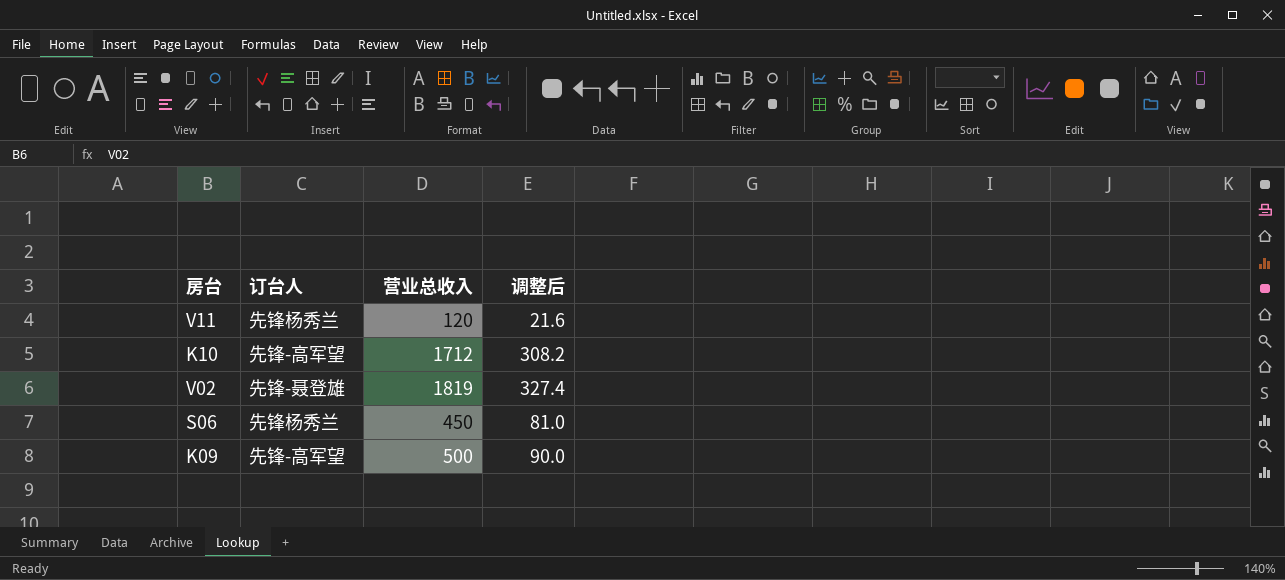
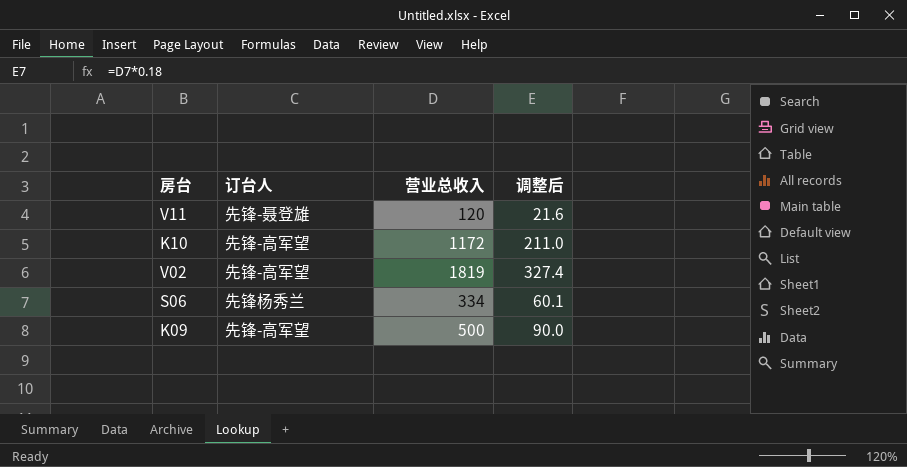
V11 | 订台人: 先锋杨秀兰 -> 先锋-聂登雄
K10 | 营业总收入: 1712 -> 1172
K10 | 调整后: 308.2 -> 211.0
V02 | 订台人: 先锋-聂登雄 -> 先锋-高军望
S06 | 营业总收入: 450 -> 334
S06 | 调整后: 81.0 -> 60.1

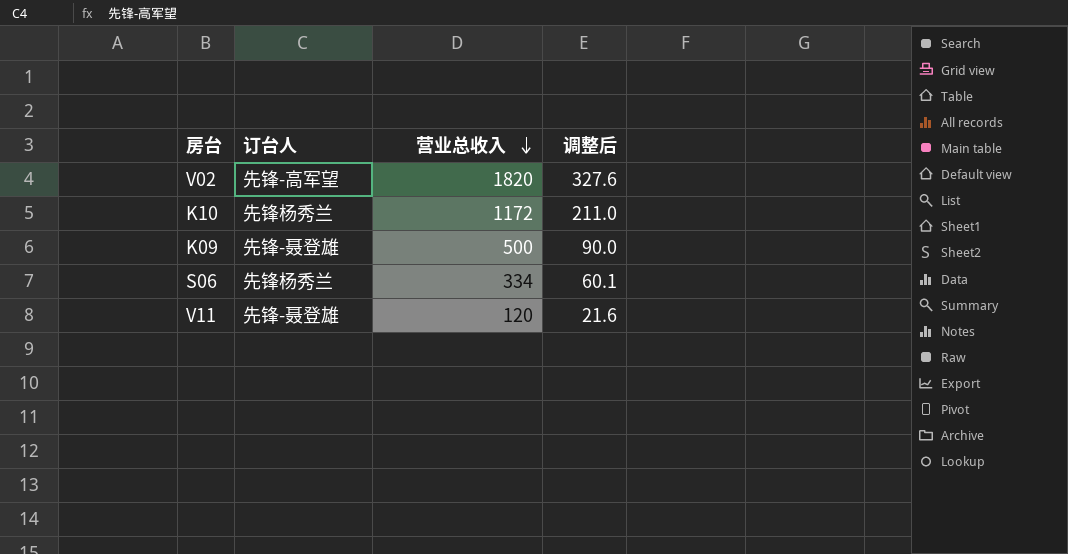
row order: none -> 营业总收入 descending
V02 | 营业总收入: 1819 -> 1820
V02 | 调整后: 327.4 -> 327.6
K10 | 订台人: 先锋-高军望 -> 先锋杨秀兰
K09 | 订台人: 先锋-高军望 -> 先锋-聂登雄

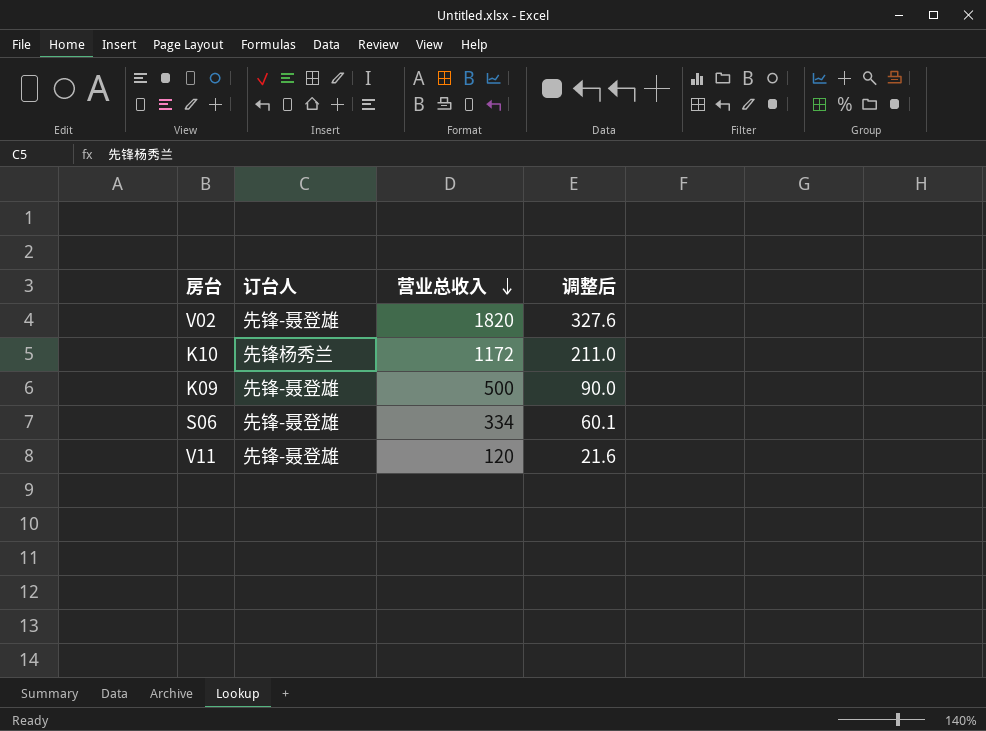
V02 | 订台人: 先锋-高军望 -> 先锋-聂登雄
S06 | 订台人: 先锋杨秀兰 -> 先锋-聂登雄

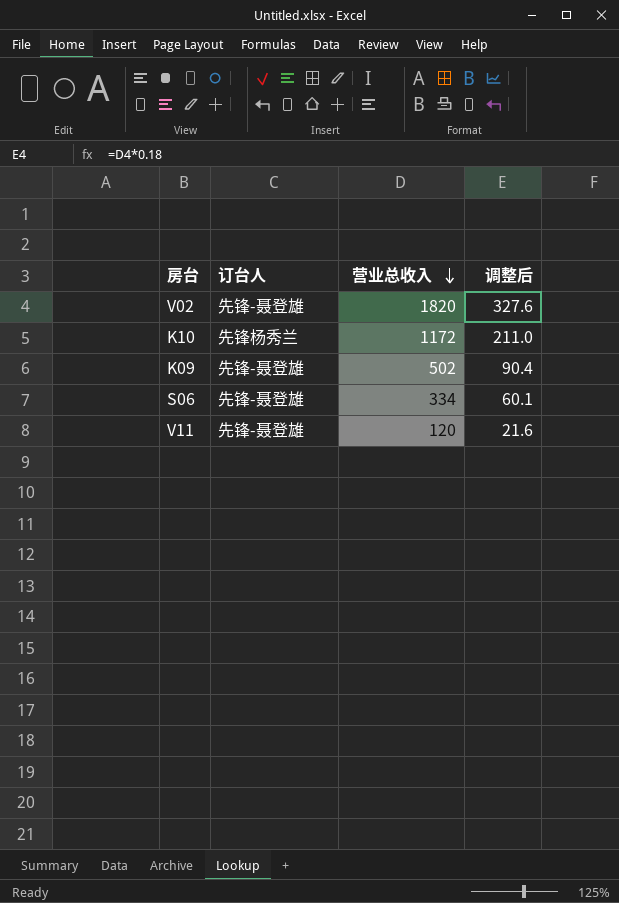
K09 | 营业总收入: 500 -> 502
K09 | 调整后: 90.0 -> 90.4

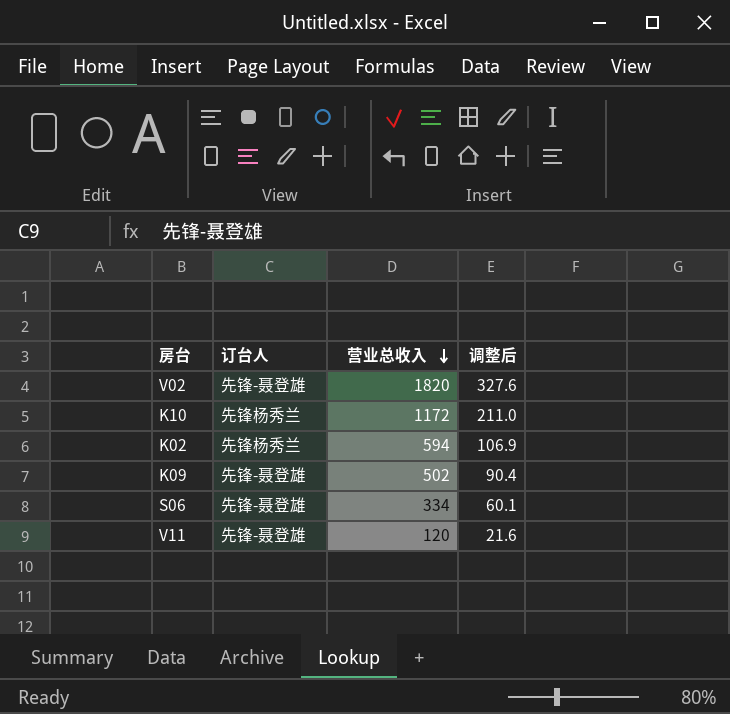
row K02: none -> 先锋杨秀兰 | 594 | 106.9

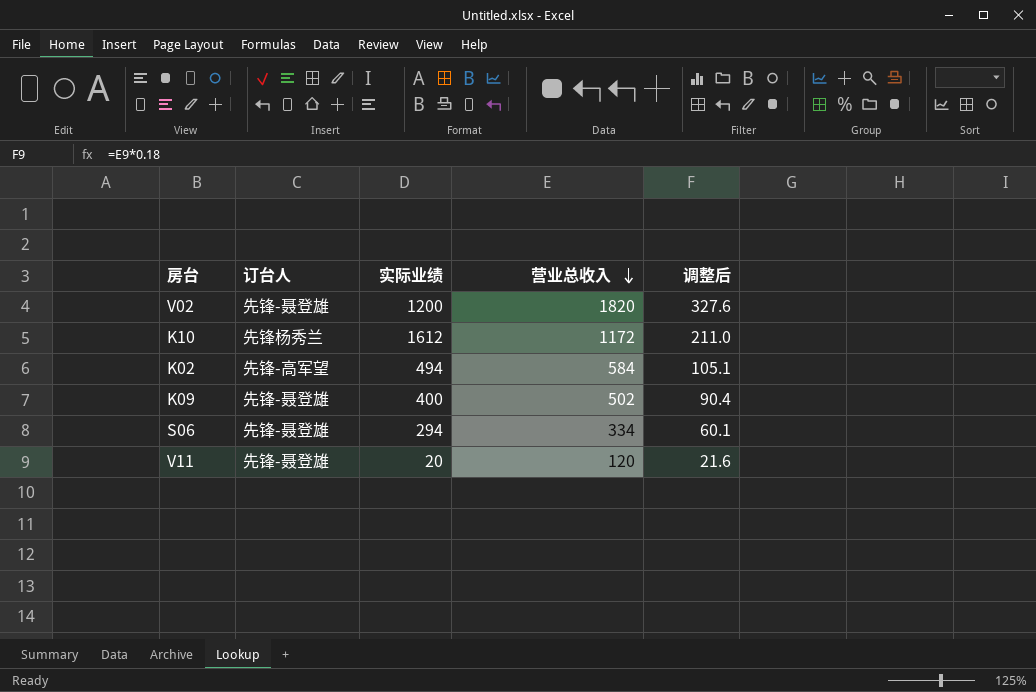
column 实际业绩 | position: none -> 3
K02 | 订台人: 先锋杨秀兰 -> 先锋-高军望
K02 | 营业总收入: 594 -> 584
K02 | 调整后: 106.9 -> 105.1

